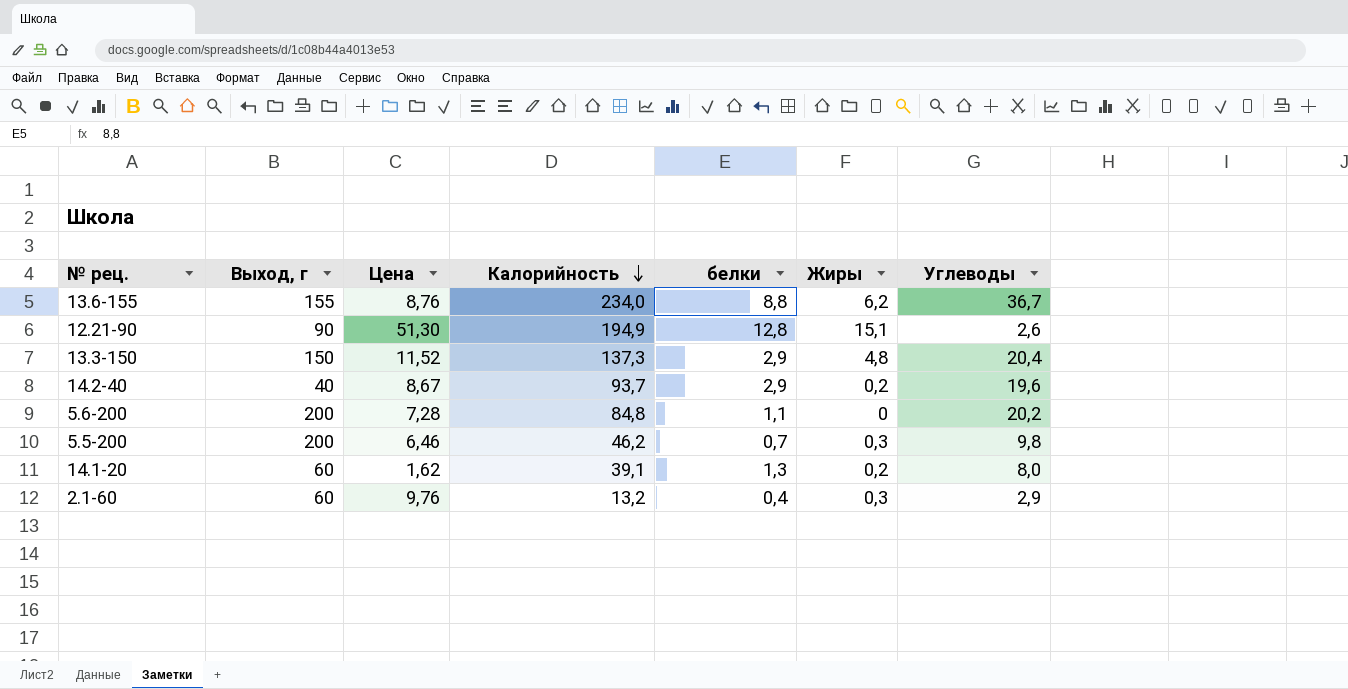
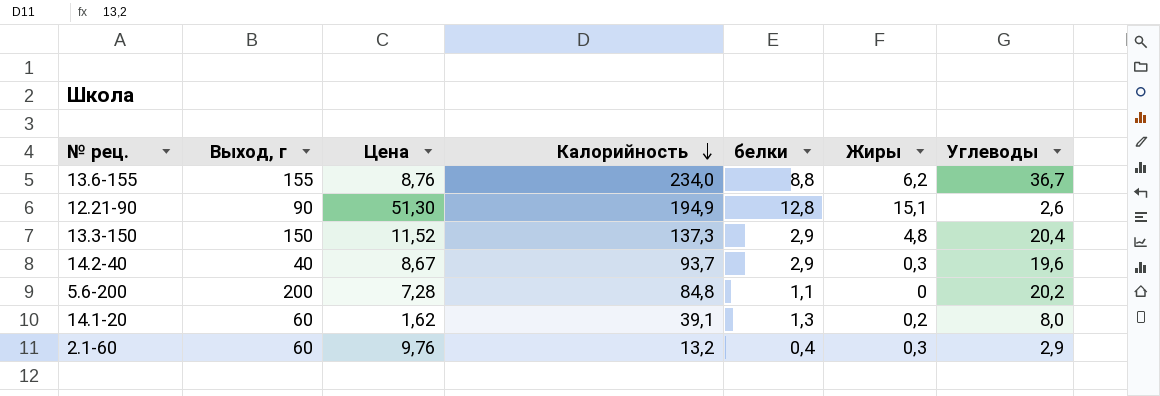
row 5.5-200: 200 | 6,46 | 46,2 | 0,7 | 0,3 | 9,8 -> none
14.2-40 | Жиры: 0,2 -> 0,3

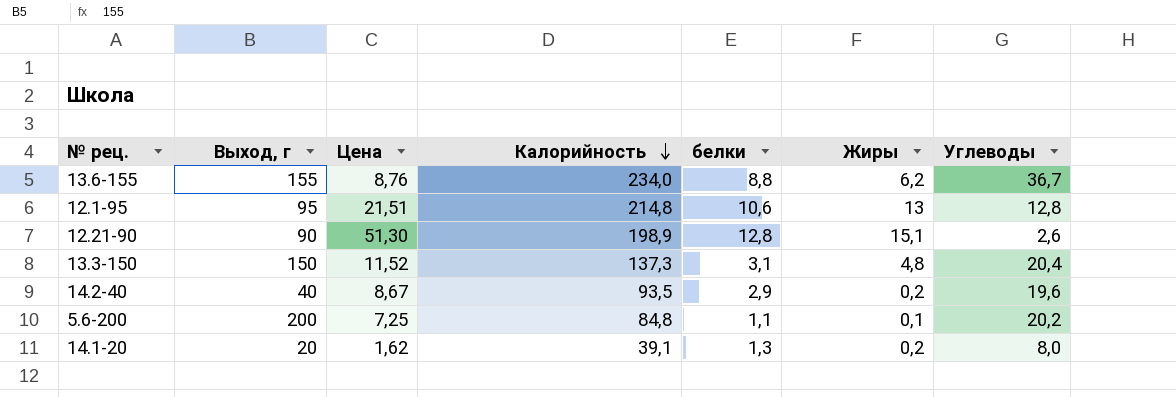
row 2.1-60: 60 | 9,76 | 13,2 | 0,4 | 0,3 | 2,9 -> none
row 12.1-95: none -> 95 | 21,51 | 214,8 | 10,6 | 13 | 12,8
12.21-90 | Калорийность: 194,9 -> 198,9
13.3-150 | белки: 2,9 -> 3,1
14.2-40 | Калорийность: 93,7 -> 93,5
14.2-40 | Жиры: 0,3 -> 0,2
5.6-200 | Цена: 7,28 -> 7,25
5.6-200 | Жиры: 0 -> 0,1
14.1-20 | Выход, г: 60 -> 20

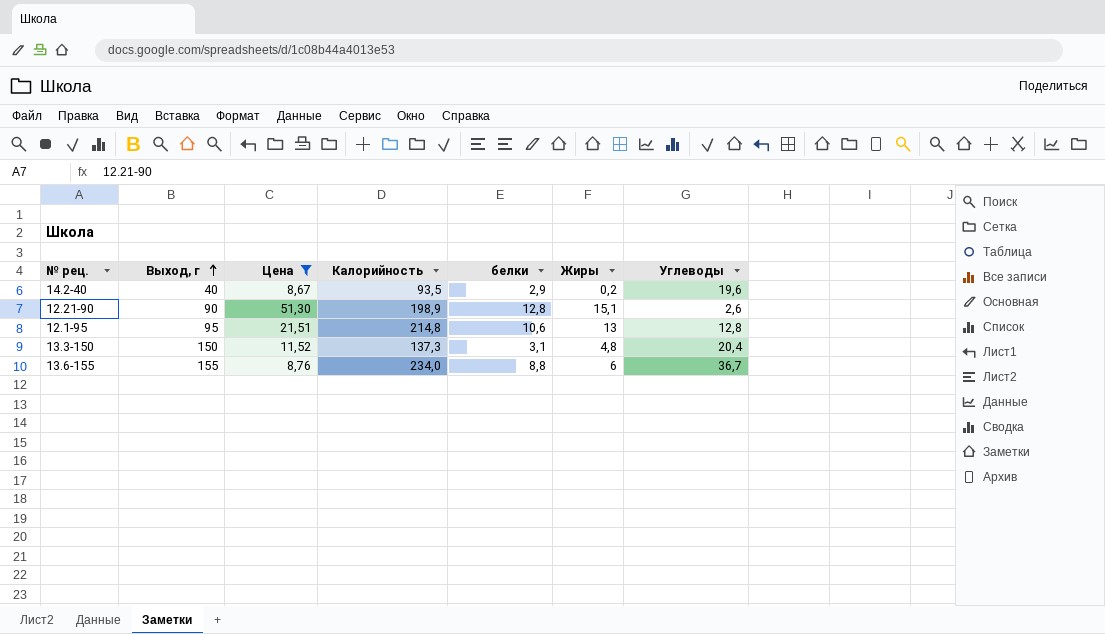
filter: none -> Цена >= 8,67
row order: Калорийность descending -> Выход, г ascending
13.6-155 | Жиры: 6,2 -> 6

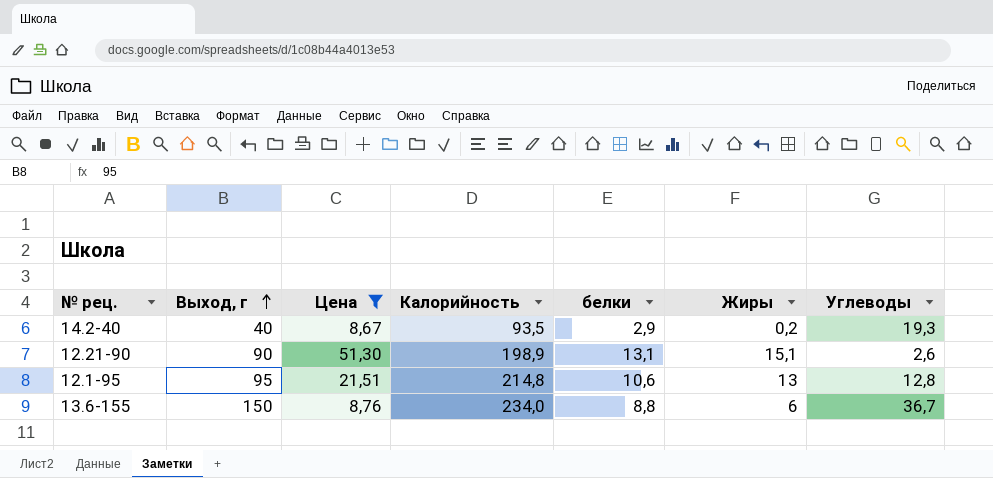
row 13.3-150: 150 | 11,52 | 137,3 | 3,1 | 4,8 | 20,4 -> none
14.2-40 | Углеводы: 19,6 -> 19,3
12.21-90 | белки: 12,8 -> 13,1
13.6-155 | Выход, г: 155 -> 150

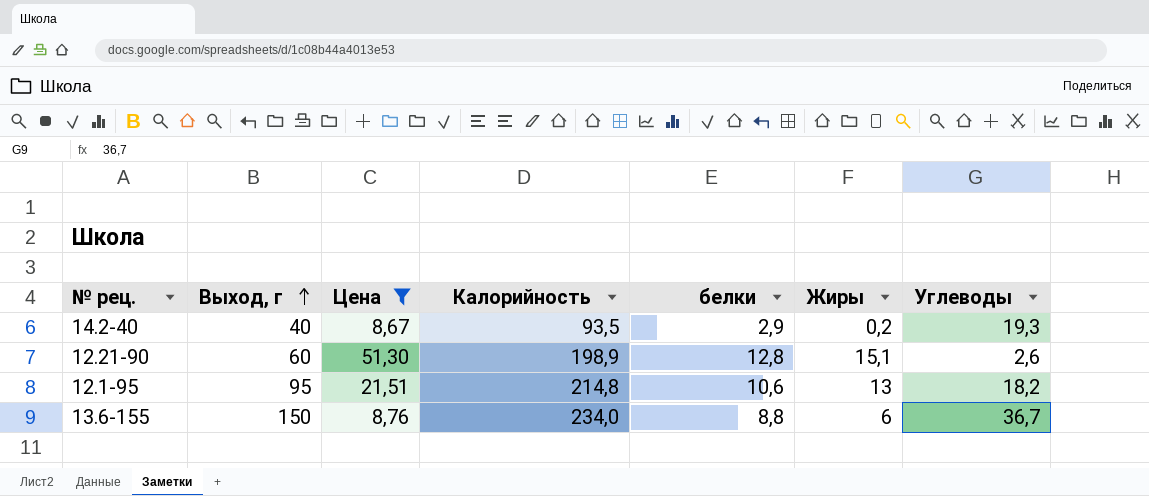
12.21-90 | Выход, г: 90 -> 60
12.21-90 | белки: 13,1 -> 12,8
12.1-95 | Углеводы: 12,8 -> 18,2

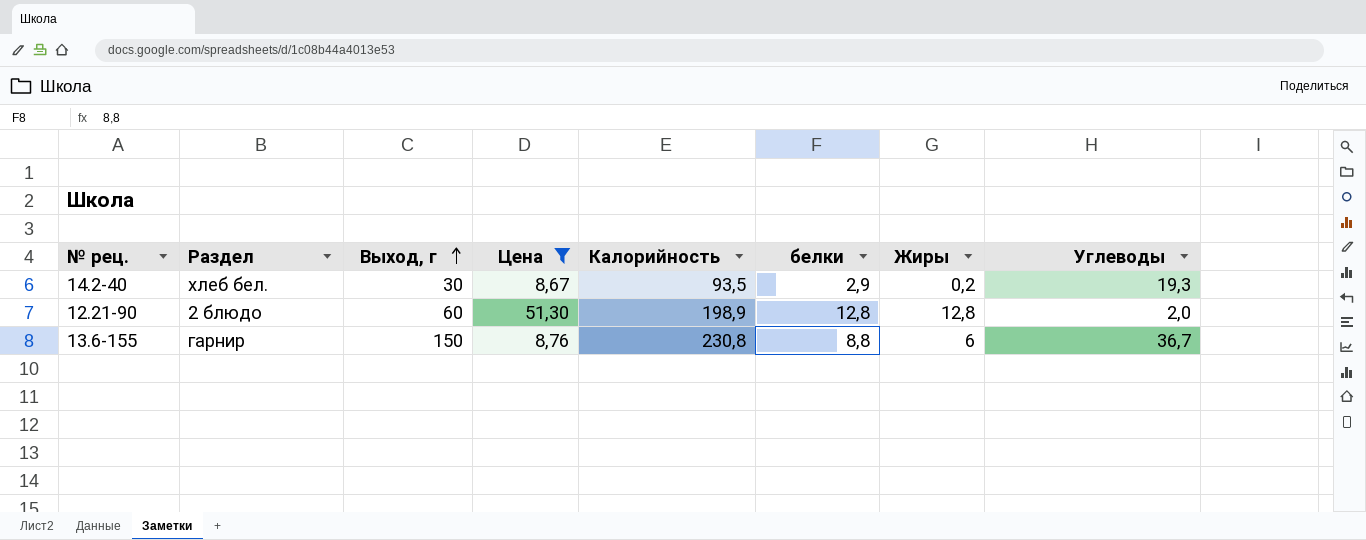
column Раздел | position: none -> 2
row 12.1-95: 95 | 21,51 | 214,8 | 10,6 | 13 | 18,2 -> none
14.2-40 | Выход, г: 40 -> 30
12.21-90 | Жиры: 15,1 -> 12,8
12.21-90 | Углеводы: 2,6 -> 2,0
13.6-155 | Калорийность: 234,0 -> 230,8

